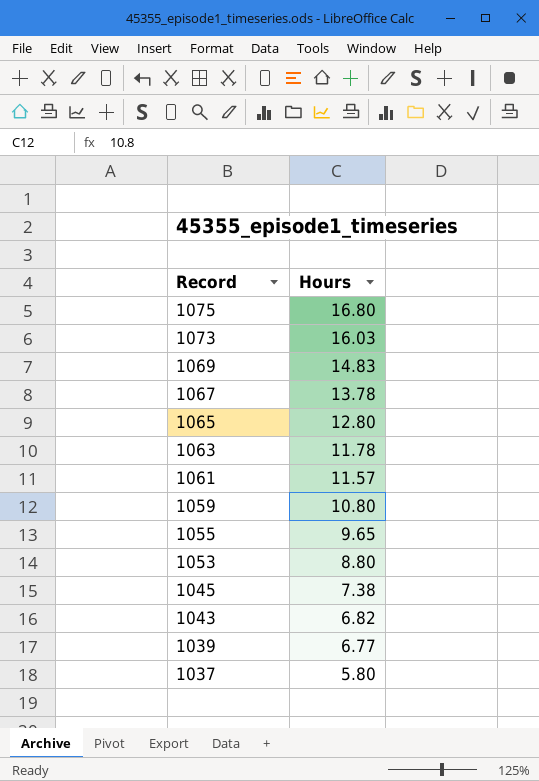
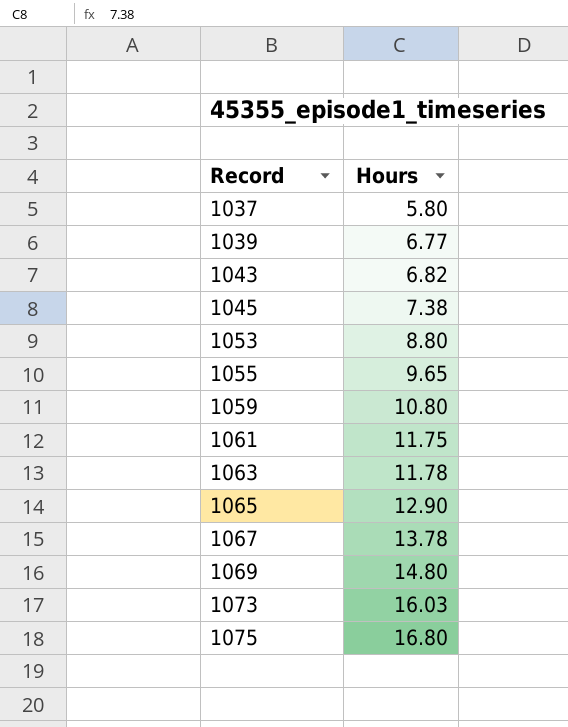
row order: Record descending -> Record ascending
1061 | Hours: 11.57 -> 11.75
1065 | Hours: 12.80 -> 12.90
1069 | Hours: 14.83 -> 14.80

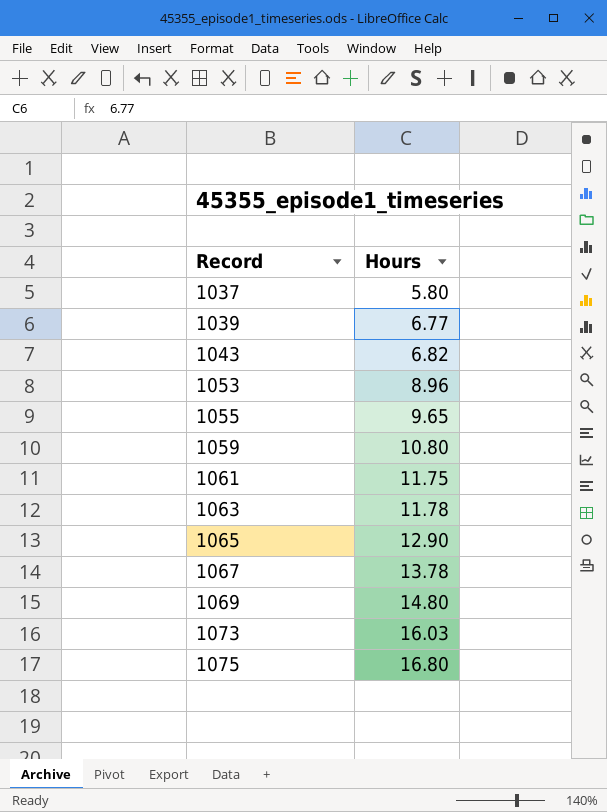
row 1045: 7.38 -> none
1053 | Hours: 8.80 -> 8.96

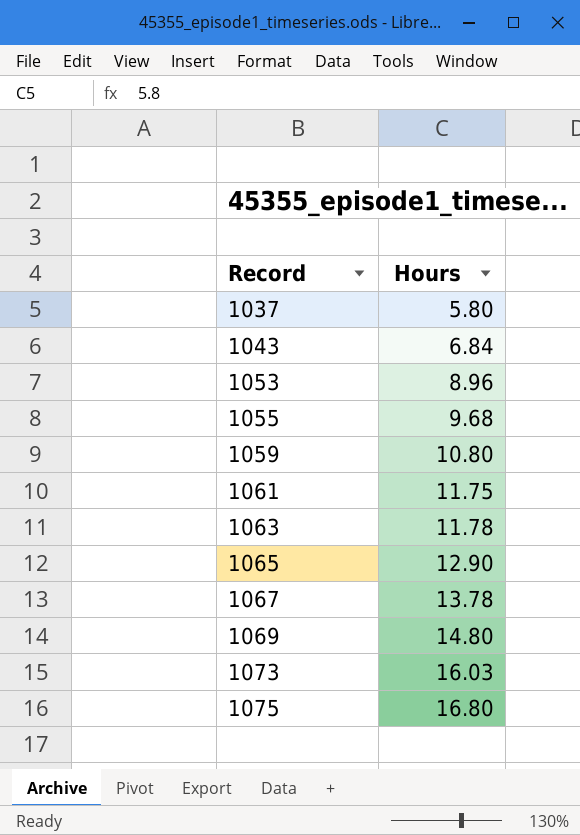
row 1039: 6.77 -> none
1043 | Hours: 6.82 -> 6.84
1055 | Hours: 9.65 -> 9.68

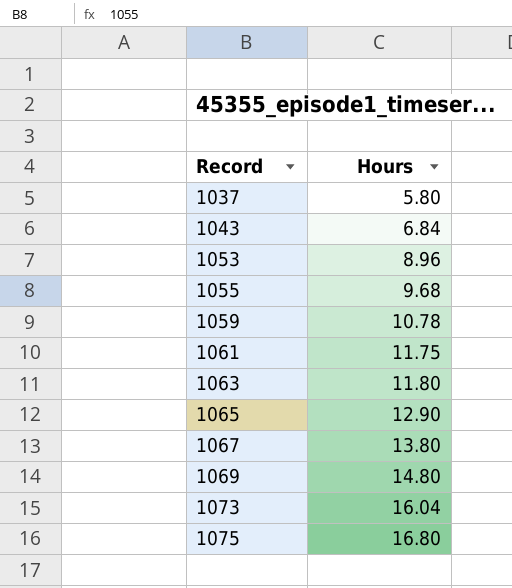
1059 | Hours: 10.80 -> 10.78
1063 | Hours: 11.78 -> 11.80
1067 | Hours: 13.78 -> 13.80
1073 | Hours: 16.03 -> 16.04

